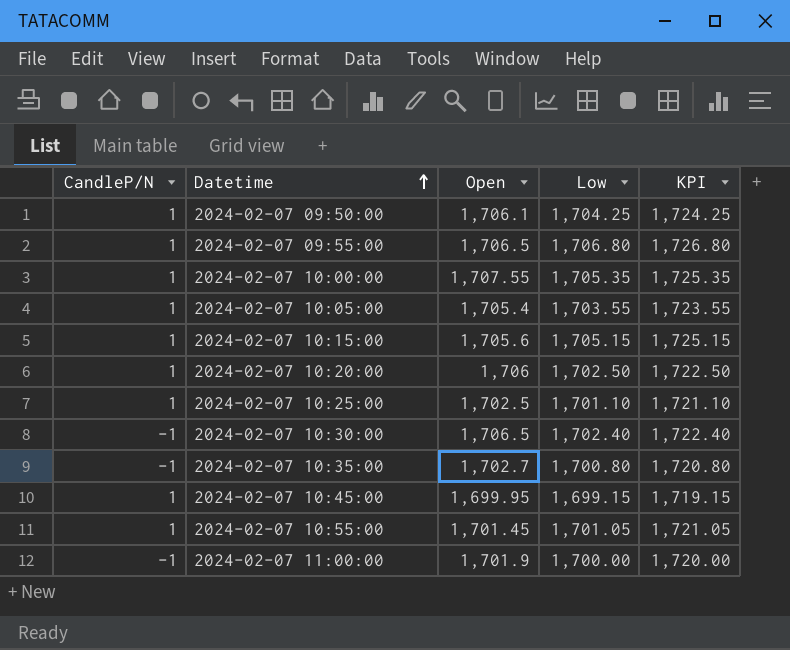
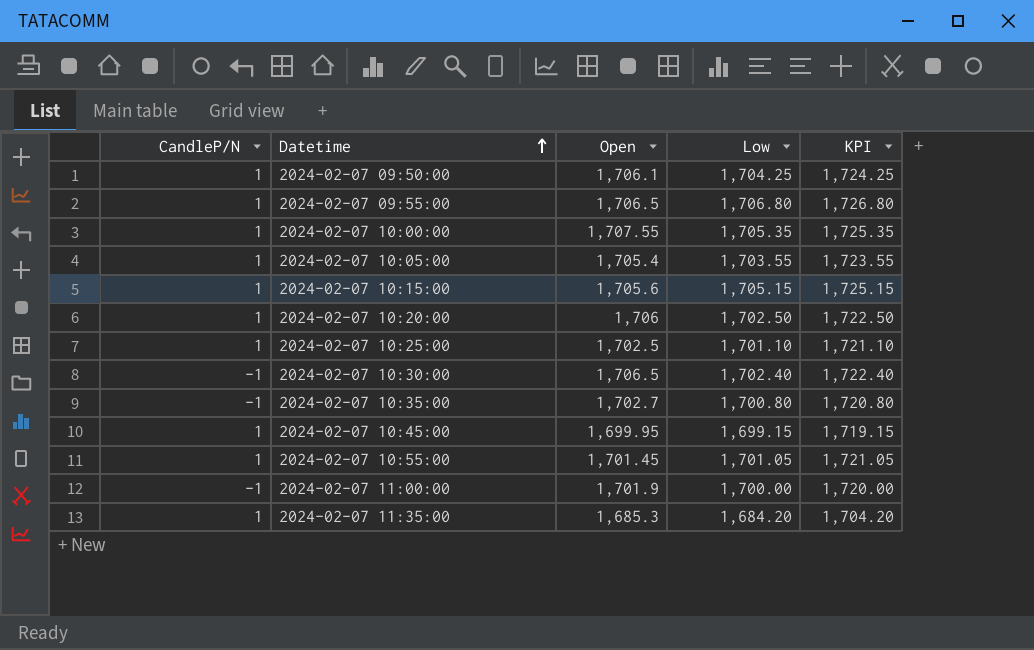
row 2024-02-07 11:35:00: none -> 1 | 1,685.3 | 1,684.20 | 1,704.20

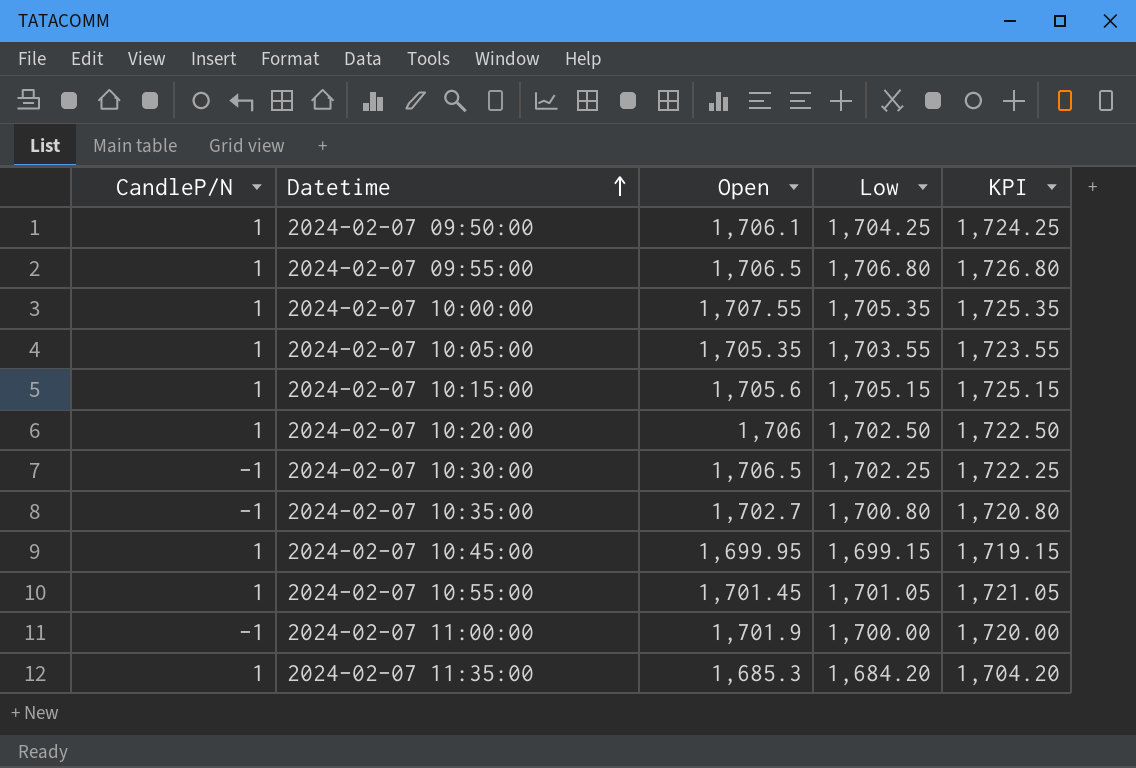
row 2024-02-07 10:25:00: 1 | 1,702.5 | 1,701.10 | 1,721.10 -> none
2024-02-07 10:05:00 | Open: 1,705.4 -> 1,705.35
2024-02-07 10:30:00 | Low: 1,702.40 -> 1,702.25
2024-02-07 10:30:00 | KPI: 1,722.40 -> 1,722.25

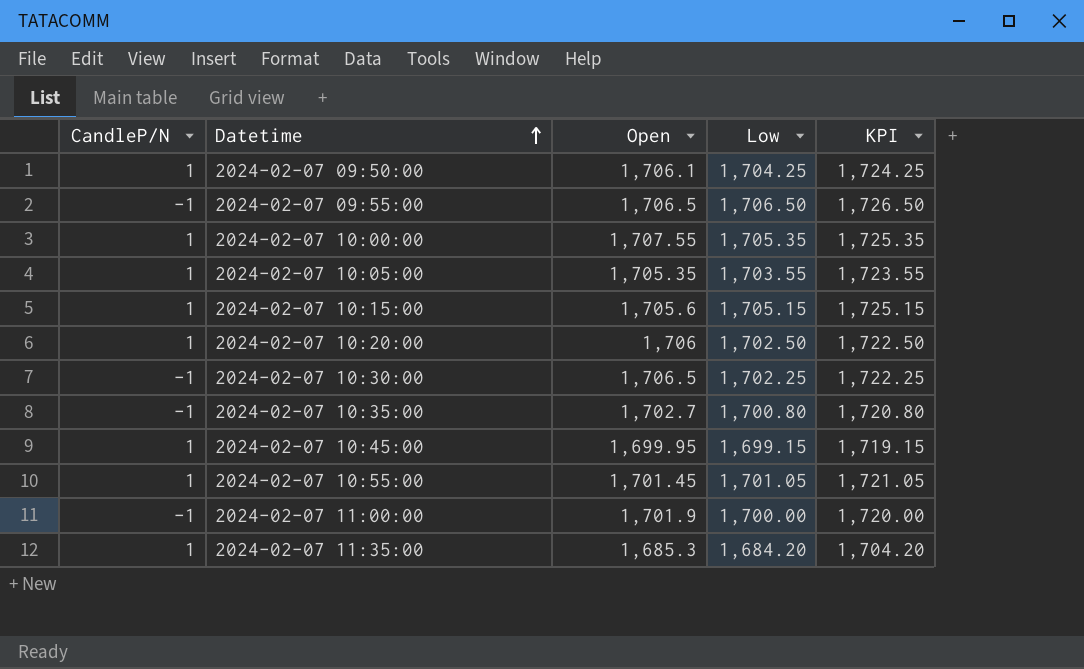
2024-02-07 09:55:00 | CandleP/N: 1 -> -1
2024-02-07 09:55:00 | Low: 1,706.80 -> 1,706.50
2024-02-07 09:55:00 | KPI: 1,726.80 -> 1,726.50

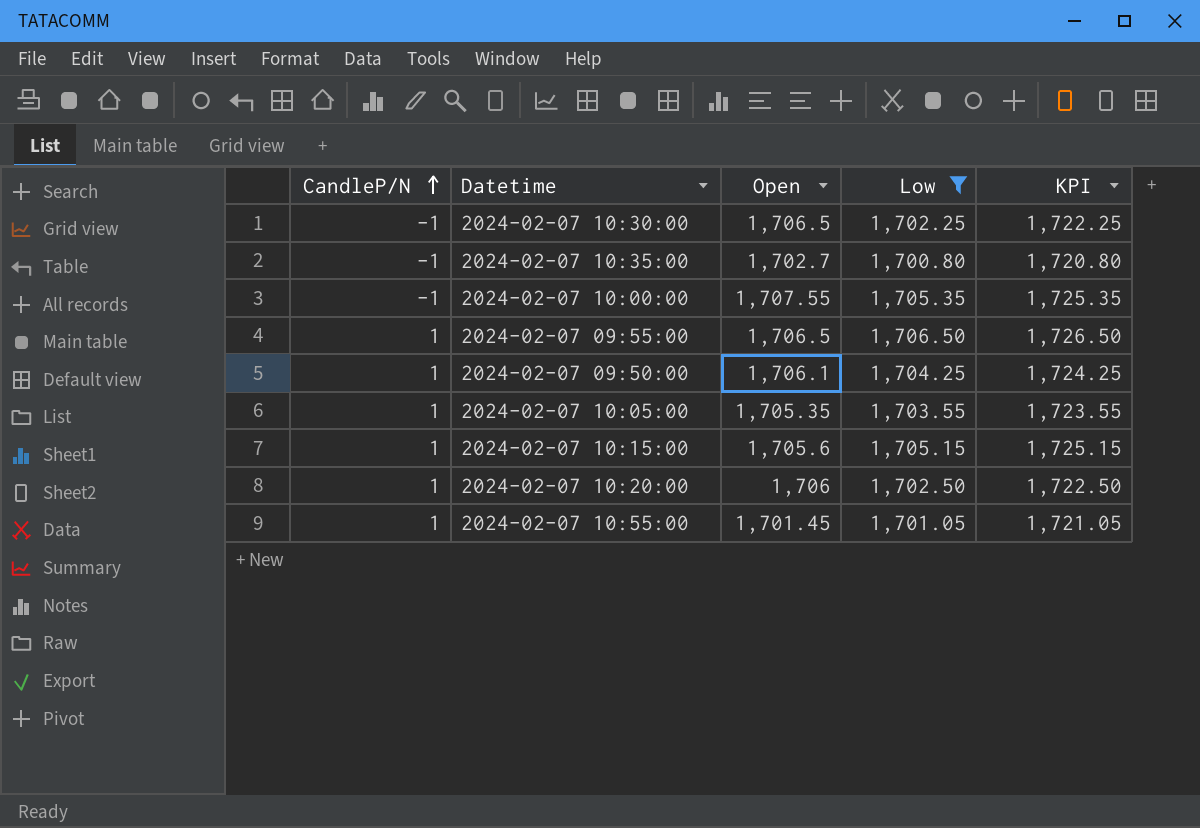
filter: none -> Low >= 1,700.80
row order: Datetime ascending -> CandleP/N ascending
2024-02-07 10:00:00 | CandleP/N: 1 -> -1
2024-02-07 09:55:00 | CandleP/N: -1 -> 1

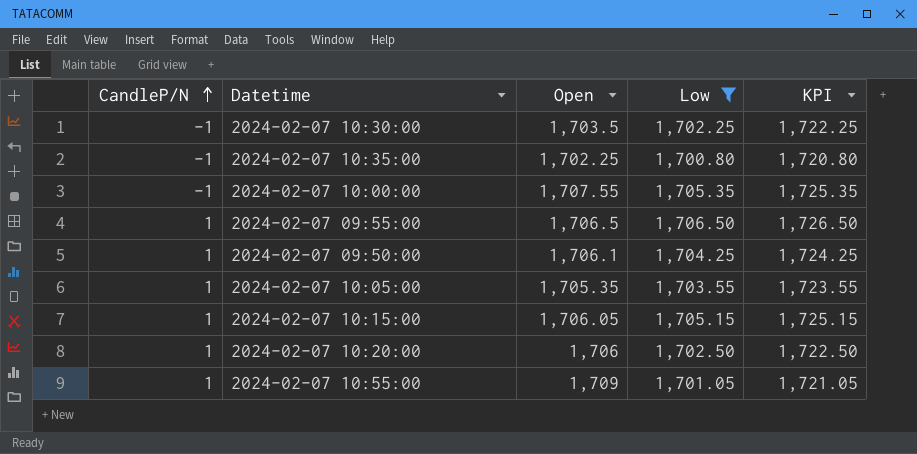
2024-02-07 10:30:00 | Open: 1,706.5 -> 1,703.5
2024-02-07 10:35:00 | Open: 1,702.7 -> 1,702.25
2024-02-07 10:15:00 | Open: 1,705.6 -> 1,706.05
2024-02-07 10:55:00 | Open: 1,701.45 -> 1,709

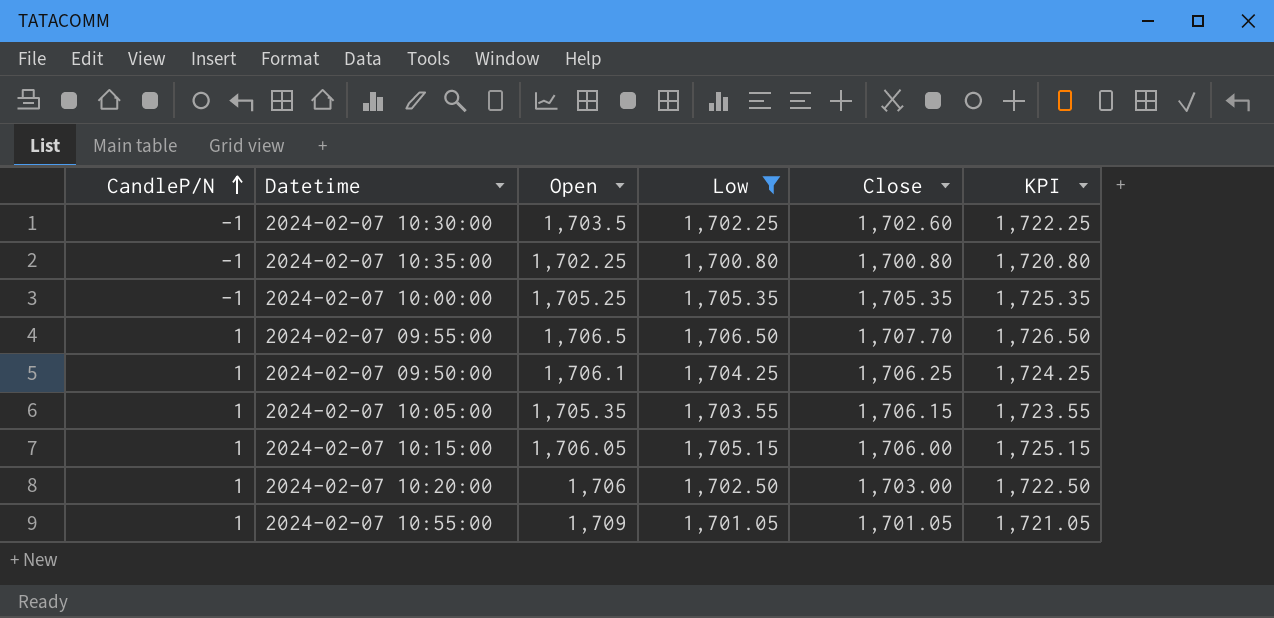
column Close | position: none -> 5
2024-02-07 10:00:00 | Open: 1,707.55 -> 1,705.25

